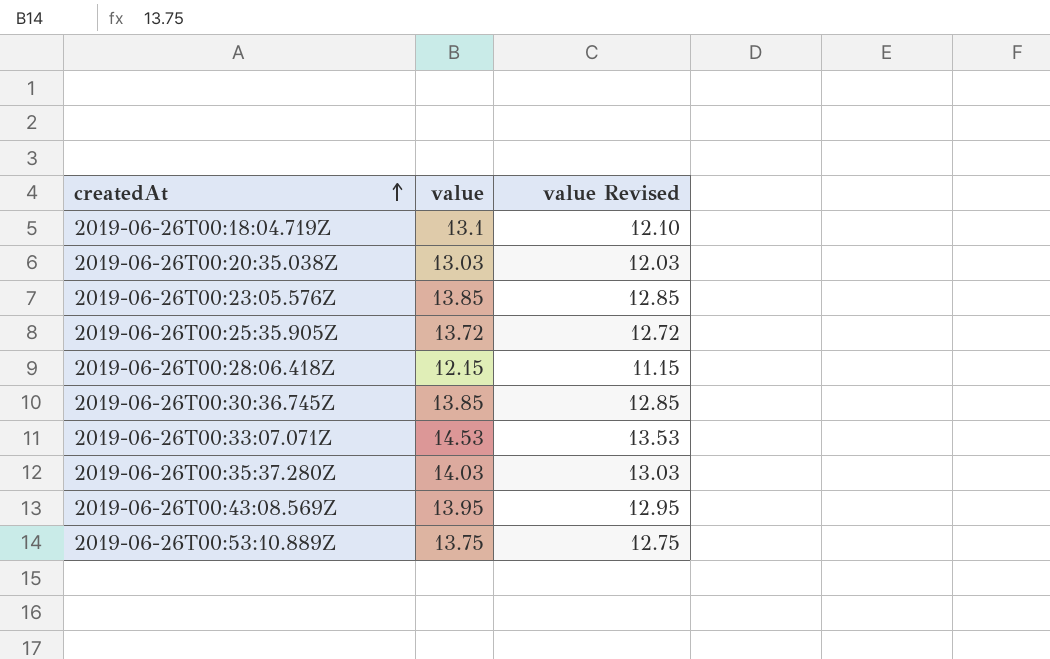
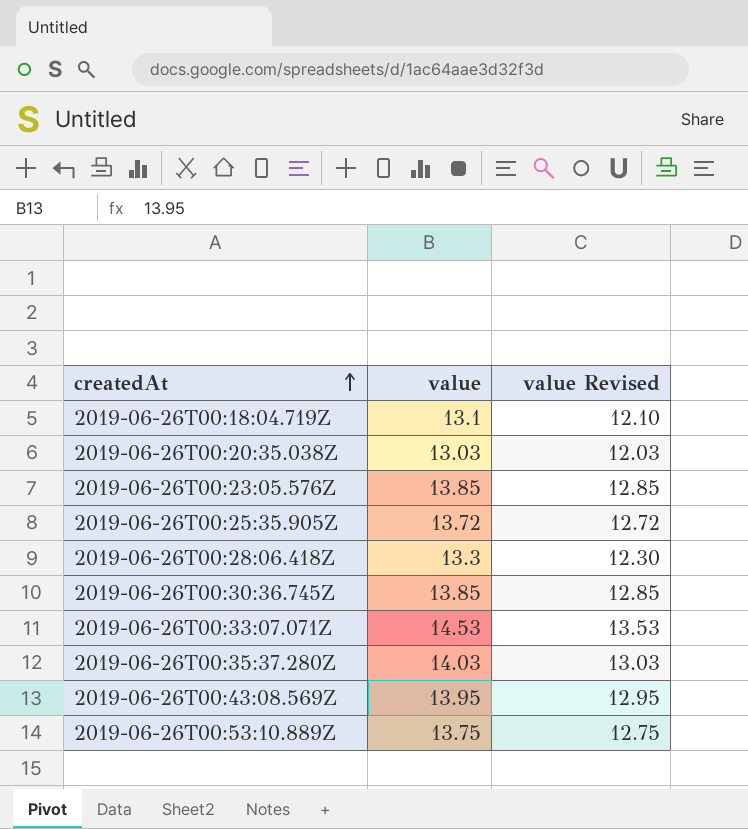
2019-06-26T00:28:06.418Z | value: 12.15 -> 13.3
2019-06-26T00:28:06.418Z | value Revised: 11.15 -> 12.30

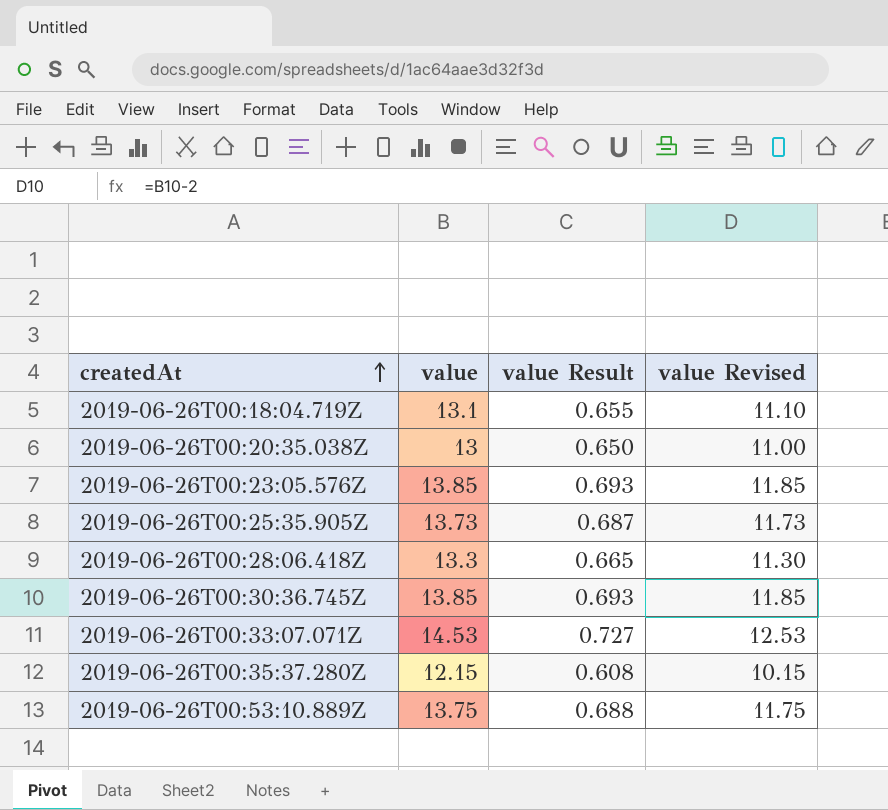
column value Result | formula: none -> [value] * 0.05
column value Revised | formula: [value] - 1 -> [value] - 2
row 2019-06-26T00:43:08.569Z: 13.95 | 12.95 -> none
2019-06-26T00:20:35.038Z | value: 13.03 -> 13
2019-06-26T00:25:35.905Z | value: 13.72 -> 13.73
2019-06-26T00:35:37.280Z | value: 14.03 -> 12.15

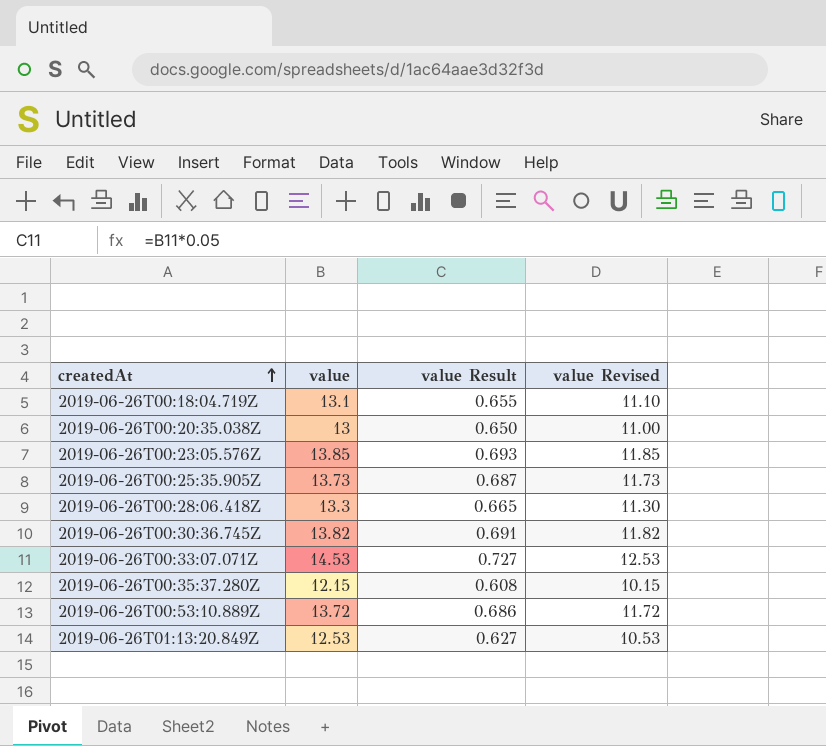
2019-06-26T00:30:36.745Z | value: 13.85 -> 13.82
2019-06-26T00:30:36.745Z | value Result: 0.693 -> 0.691
2019-06-26T00:30:36.745Z | value Revised: 11.85 -> 11.82
2019-06-26T00:53:10.889Z | value: 13.75 -> 13.72
2019-06-26T00:53:10.889Z | value Result: 0.688 -> 0.686
2019-06-26T00:53:10.889Z | value Revised: 11.75 -> 11.72
row 2019-06-26T01:13:20.849Z: none -> 12.53 | 0.627 | 10.53

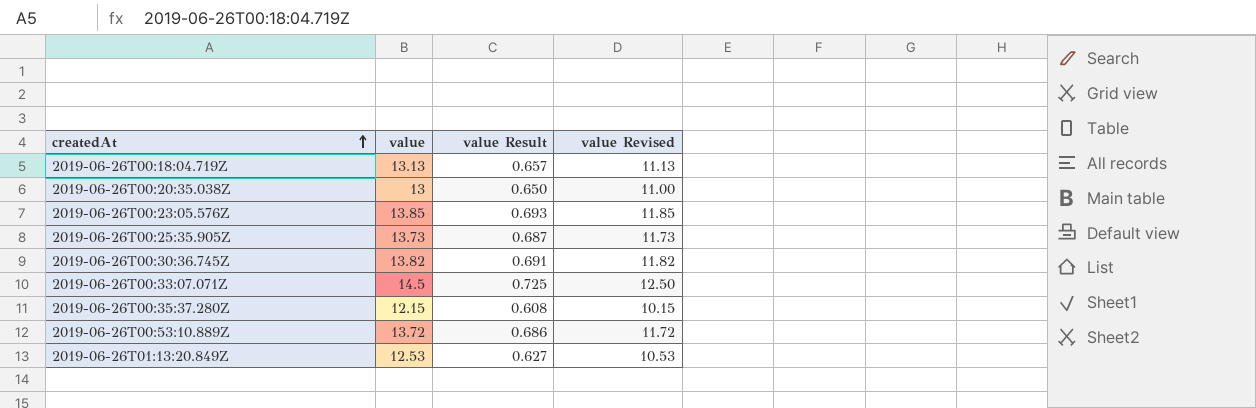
row 2019-06-26T00:28:06.418Z: 13.3 | 0.665 | 11.30 -> none
2019-06-26T00:18:04.719Z | value: 13.1 -> 13.13
2019-06-26T00:18:04.719Z | value Result: 0.655 -> 0.657
2019-06-26T00:18:04.719Z | value Revised: 11.10 -> 11.13
2019-06-26T00:33:07.071Z | value: 14.53 -> 14.5
2019-06-26T00:33:07.071Z | value Result: 0.727 -> 0.725
2019-06-26T00:33:07.071Z | value Revised: 12.53 -> 12.50

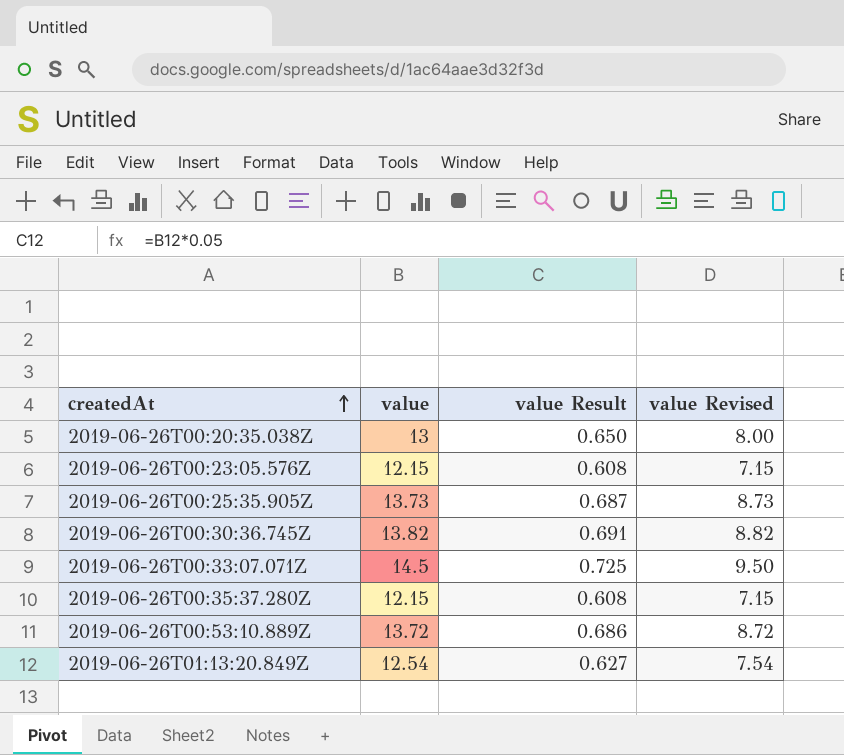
column value Revised | formula: [value] - 2 -> [value] - 5
row 2019-06-26T00:18:04.719Z: 13.13 | 0.657 | 11.13 -> none
2019-06-26T00:23:05.576Z | value: 13.85 -> 12.15
2019-06-26T00:23:05.576Z | value Result: 0.693 -> 0.608
2019-06-26T01:13:20.849Z | value: 12.53 -> 12.54

